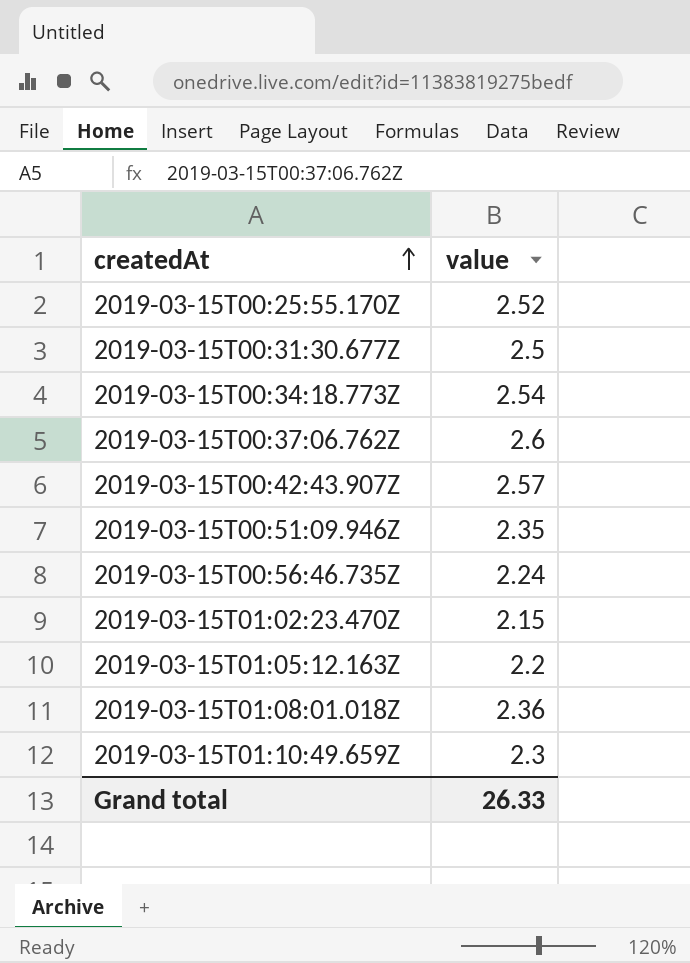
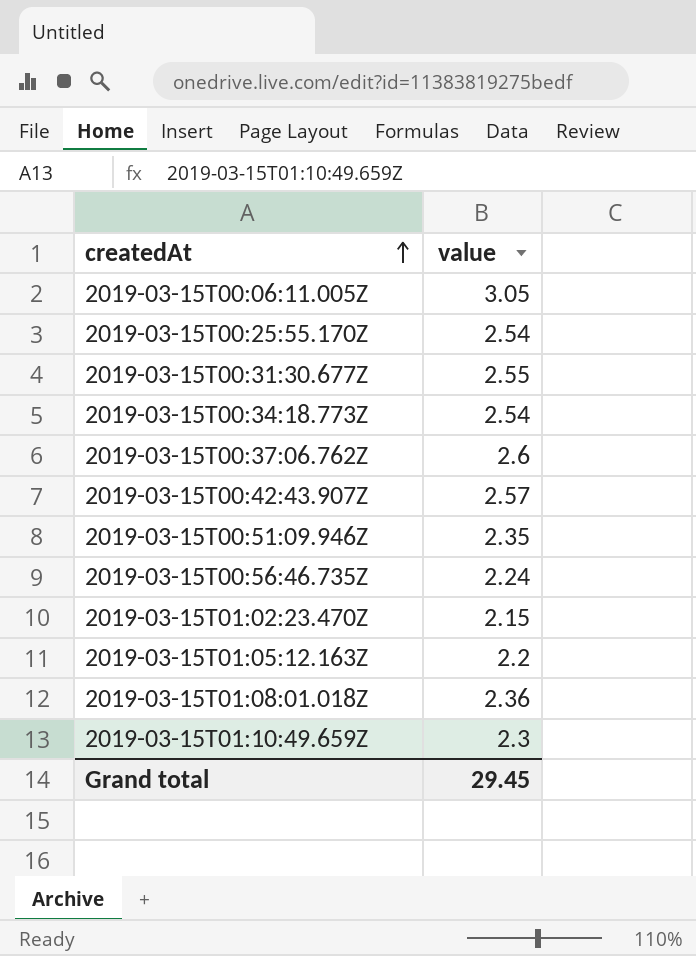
row 2019-03-15T00:06:11.005Z: none -> 3.05
2019-03-15T00:25:55.170Z | value: 2.52 -> 2.54
2019-03-15T00:31:30.677Z | value: 2.5 -> 2.55
Grand total | value: 26.33 -> 29.45

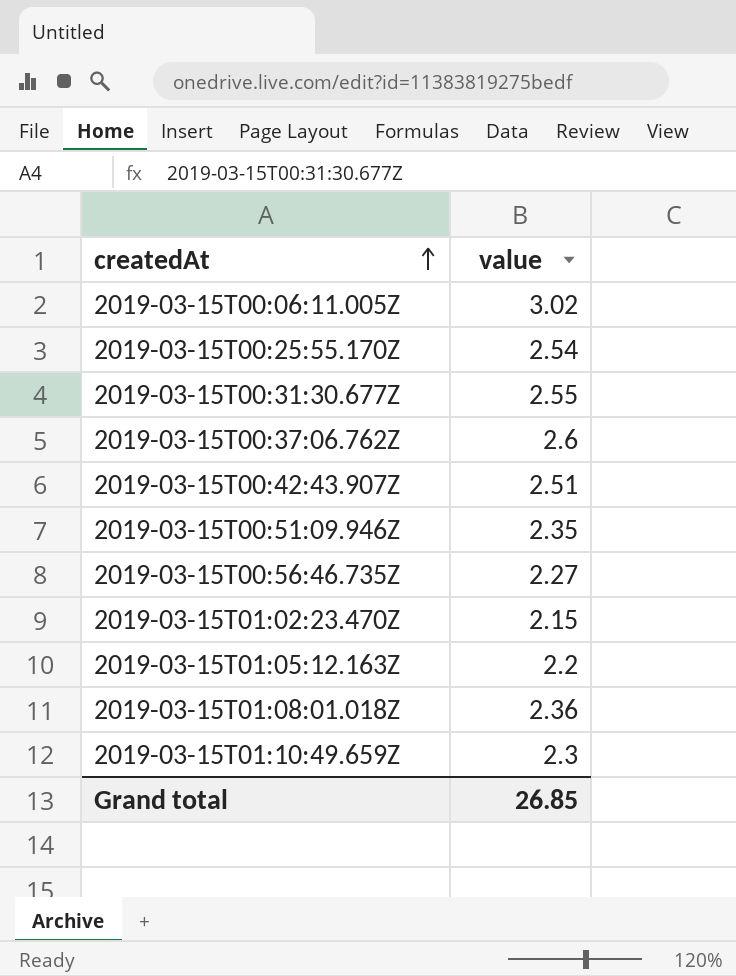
row 2019-03-15T00:34:18.773Z: 2.54 -> none
2019-03-15T00:06:11.005Z | value: 3.05 -> 3.02
2019-03-15T00:42:43.907Z | value: 2.57 -> 2.51
2019-03-15T00:56:46.735Z | value: 2.24 -> 2.27
Grand total | value: 29.45 -> 26.85

